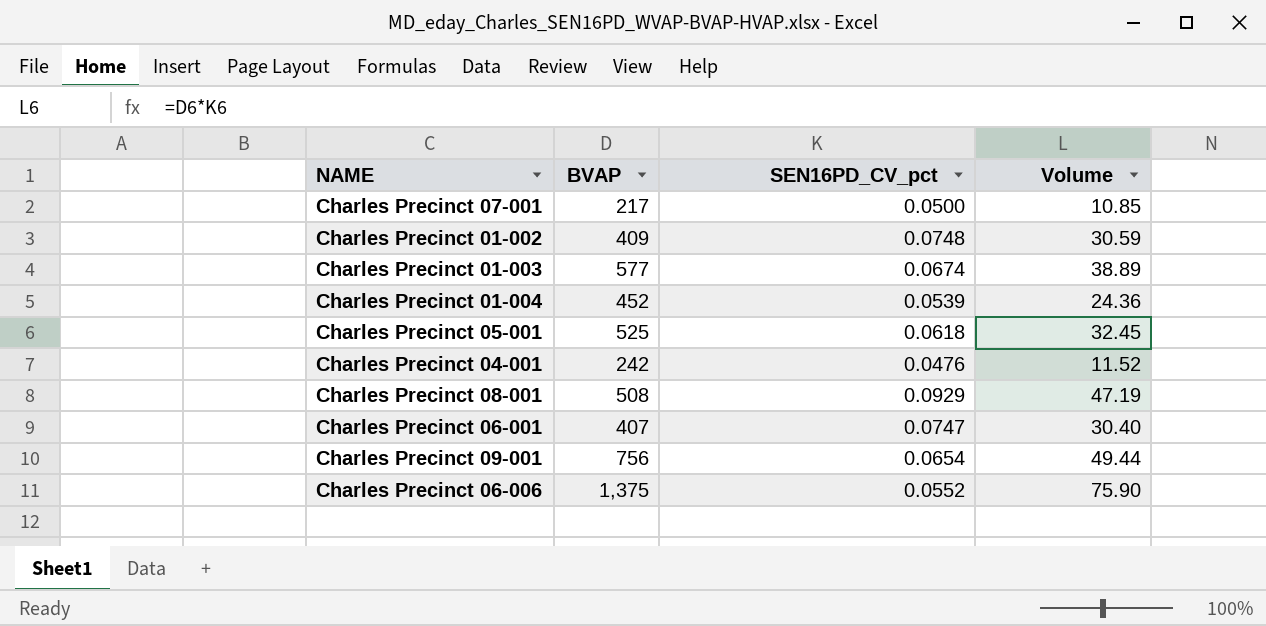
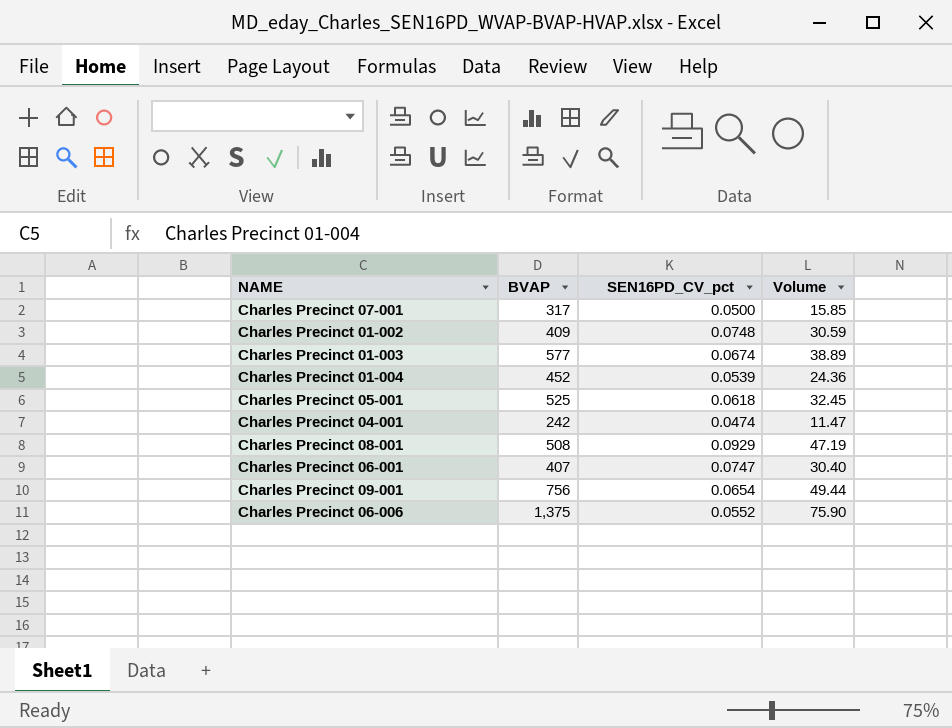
Charles Precinct 07-001 | BVAP: 217 -> 317
Charles Precinct 07-001 | Volume: 10.85 -> 15.85
Charles Precinct 04-001 | SEN16PD_CV_pct: 0.0476 -> 0.0474
Charles Precinct 04-001 | Volume: 11.52 -> 11.47

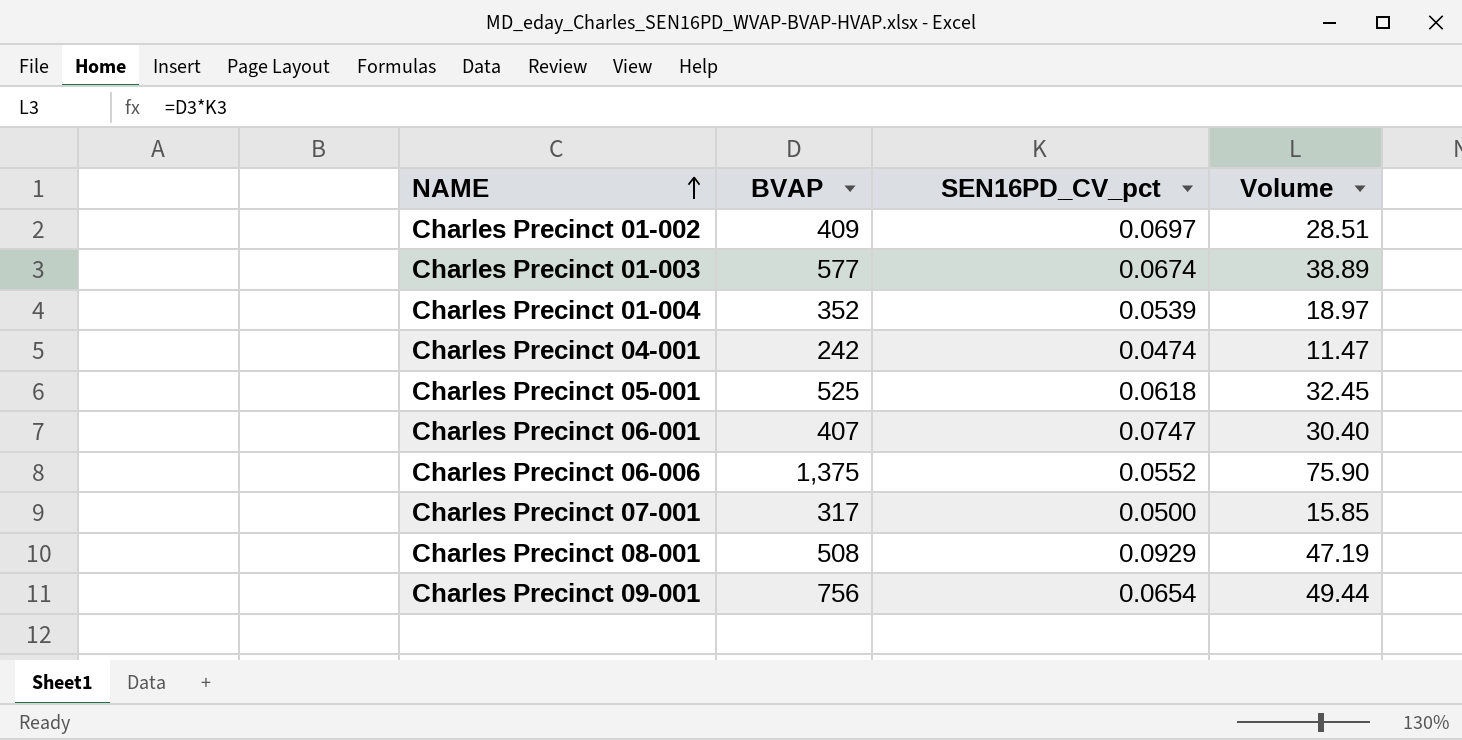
row order: none -> NAME ascending
Charles Precinct 01-002 | SEN16PD_CV_pct: 0.0748 -> 0.0697
Charles Precinct 01-002 | Volume: 30.59 -> 28.51
Charles Precinct 01-004 | BVAP: 452 -> 352
Charles Precinct 01-004 | Volume: 24.36 -> 18.97

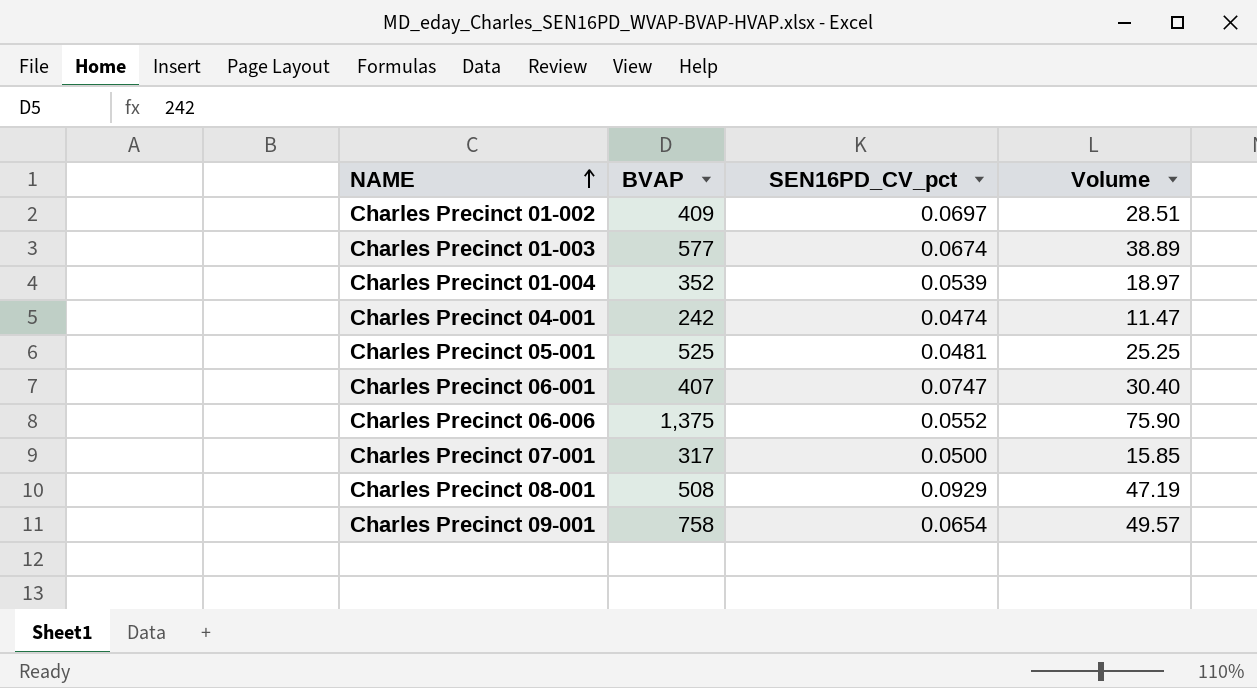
Charles Precinct 05-001 | SEN16PD_CV_pct: 0.0618 -> 0.0481
Charles Precinct 05-001 | Volume: 32.45 -> 25.25
Charles Precinct 09-001 | BVAP: 756 -> 758
Charles Precinct 09-001 | Volume: 49.44 -> 49.57

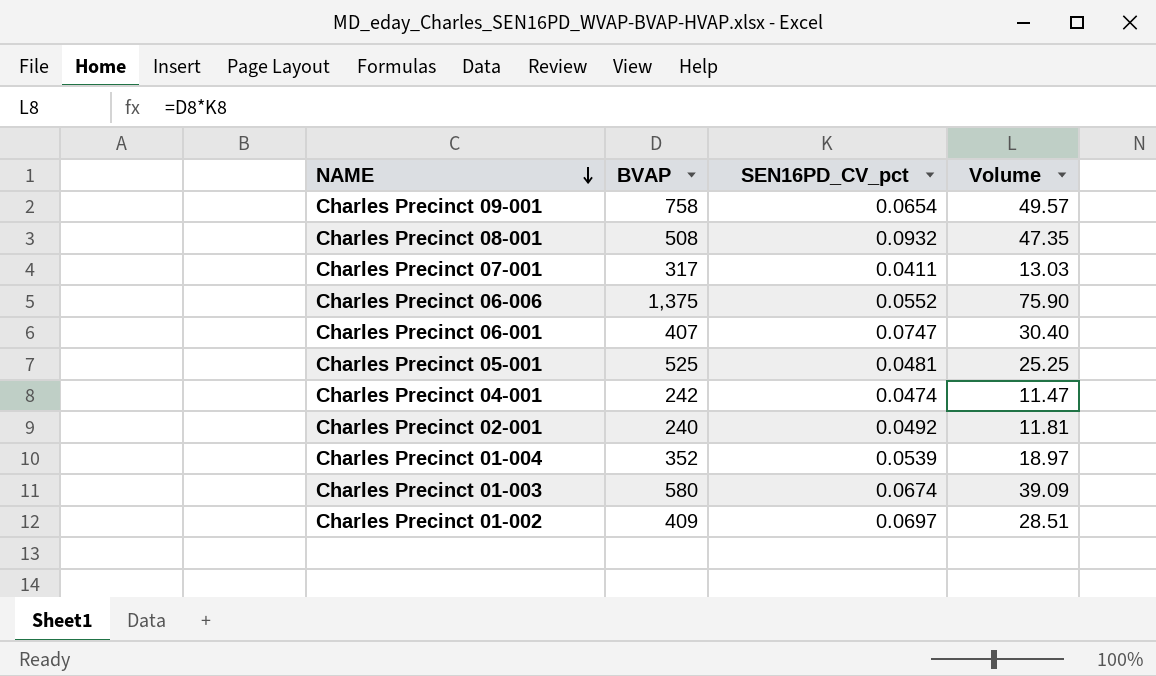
row order: NAME ascending -> NAME descending
Charles Precinct 08-001 | SEN16PD_CV_pct: 0.0929 -> 0.0932
Charles Precinct 08-001 | Volume: 47.19 -> 47.35
Charles Precinct 07-001 | SEN16PD_CV_pct: 0.0500 -> 0.0411
Charles Precinct 07-001 | Volume: 15.85 -> 13.03
row Charles Precinct 02-001: none -> 240 | 0.0492 | 11.81
Charles Precinct 01-003 | BVAP: 577 -> 580
Charles Precinct 01-003 | Volume: 38.89 -> 39.09

